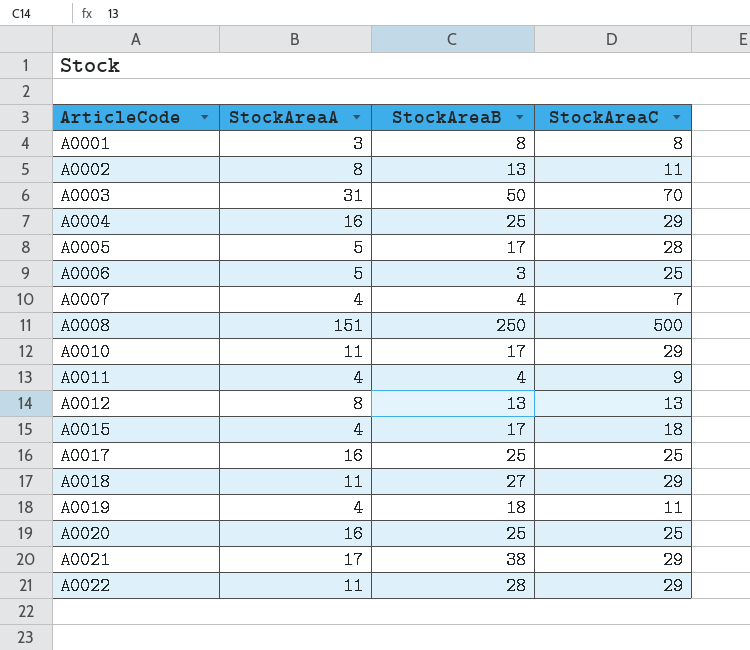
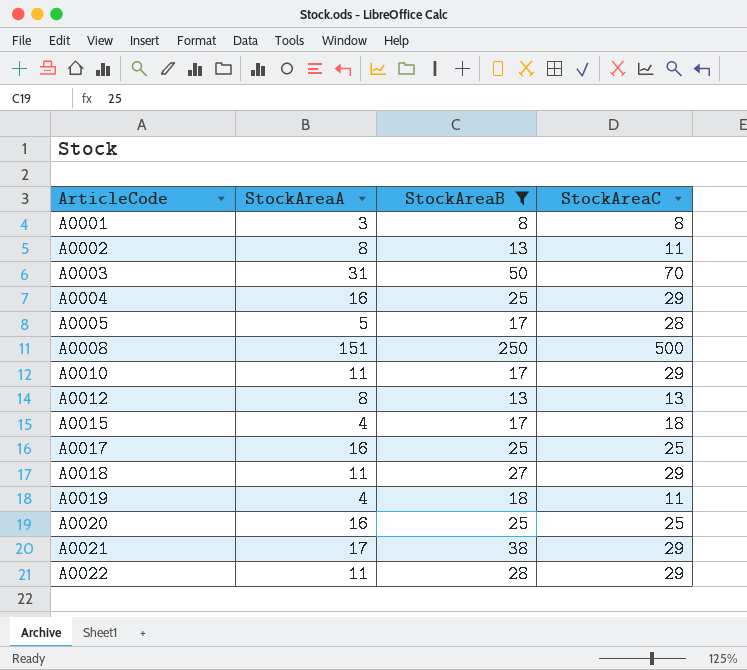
filter: none -> StockAreaB >= 8

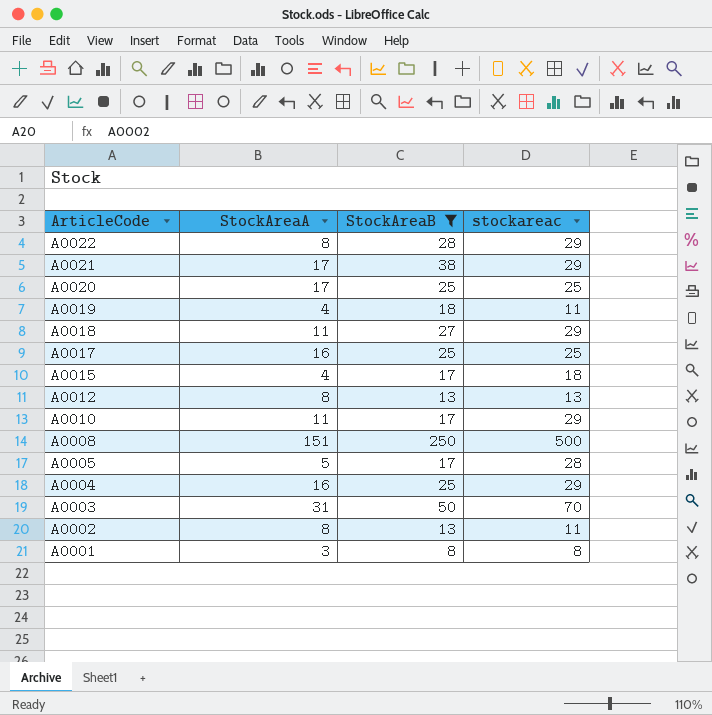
row order: ArticleCode ascending -> ArticleCode descending
column name: StockAreaC -> stockareac
A0022 | StockAreaA: 11 -> 8
A0020 | StockAreaA: 16 -> 17

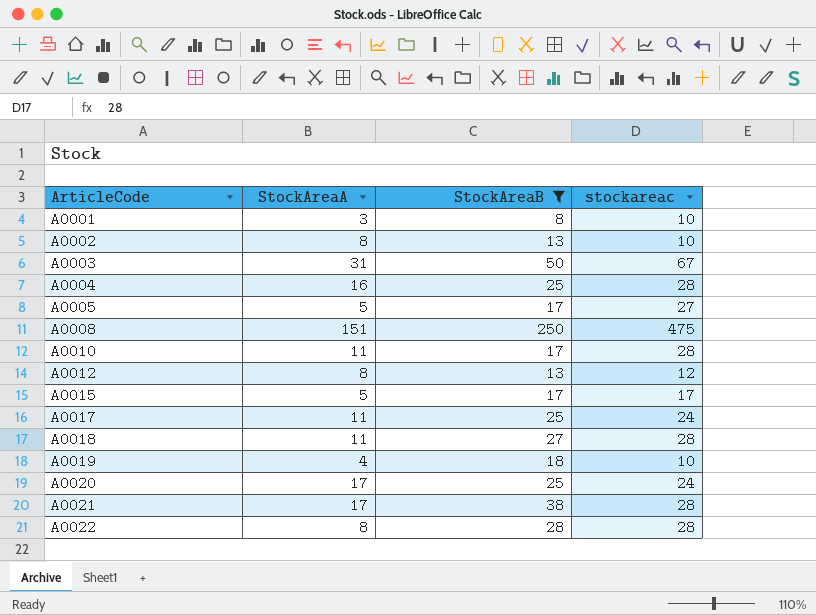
row order: ArticleCode descending -> ArticleCode ascending
A0001 | stockareac: 8 -> 10
A0002 | stockareac: 11 -> 10
A0003 | stockareac: 70 -> 67
A0004 | stockareac: 29 -> 28
A0005 | stockareac: 28 -> 27
A0008 | stockareac: 500 -> 475
A0010 | stockareac: 29 -> 28
A0012 | stockareac: 13 -> 12
A0015 | StockAreaA: 4 -> 5
A0015 | stockareac: 18 -> 17
A0017 | StockAreaA: 16 -> 11
A0017 | stockareac: 25 -> 24
A0018 | stockareac: 29 -> 28
A0019 | stockareac: 11 -> 10
A0020 | stockareac: 25 -> 24
A0021 | stockareac: 29 -> 28
A0022 | stockareac: 29 -> 28

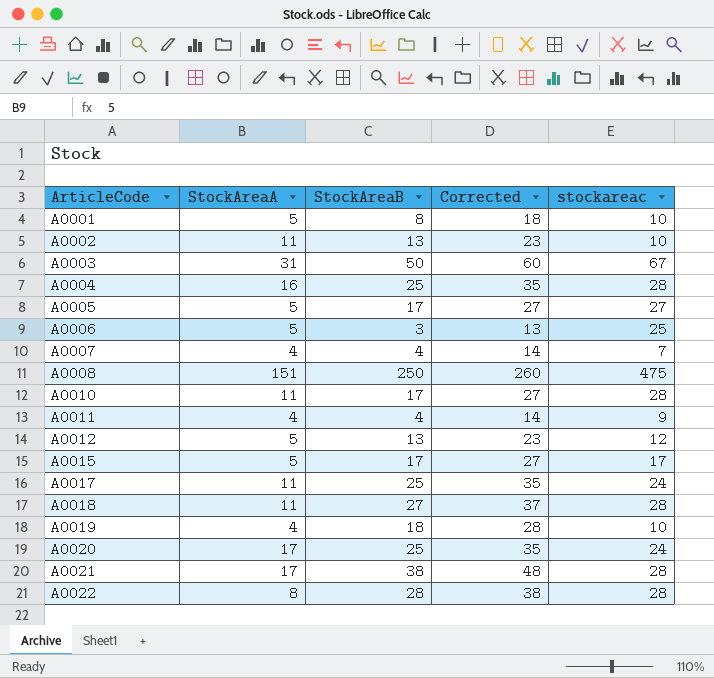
filter: StockAreaB >= 8 -> none
column Corrected | formula: none -> [StockAreaB] + 10
A0001 | StockAreaA: 3 -> 5
A0002 | StockAreaA: 8 -> 11
A0012 | StockAreaA: 8 -> 5

